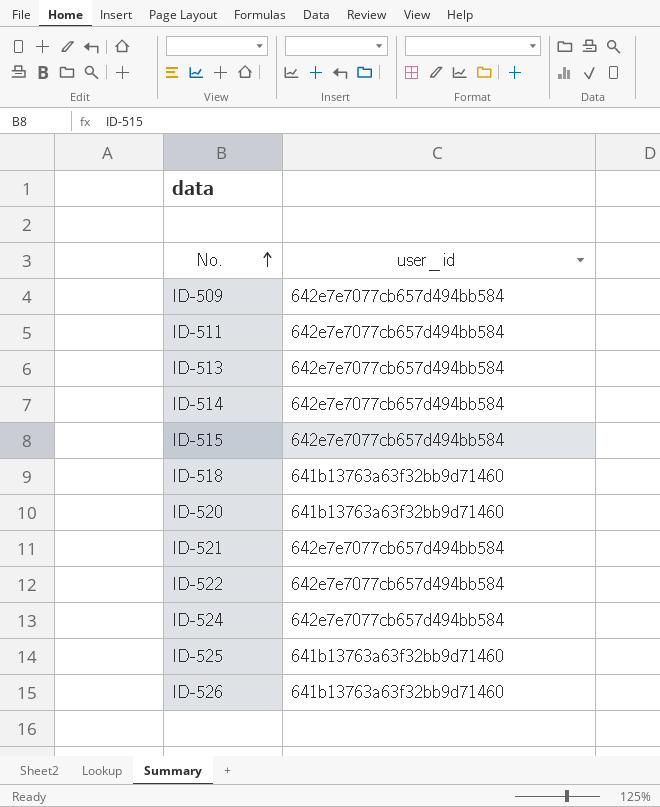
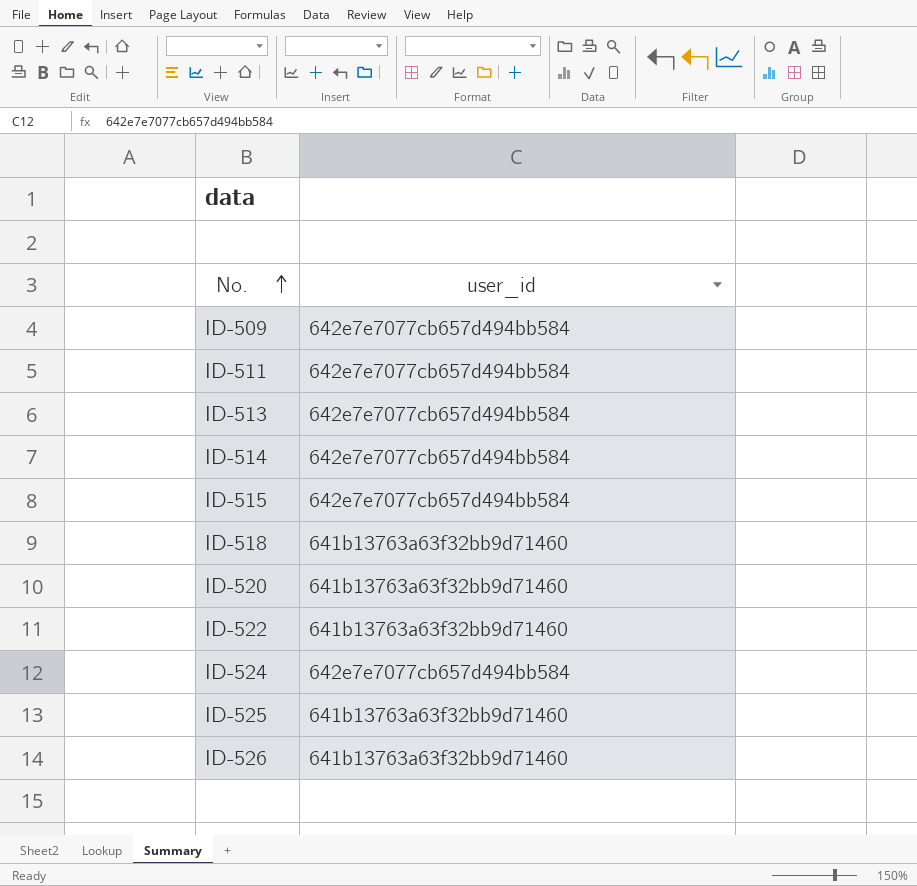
row ID-521: 642e7e7077cb657d494bb584 -> none
ID-522 | user_id: 642e7e7077cb657d494bb584 -> 641b13763a63f32bb9d71460

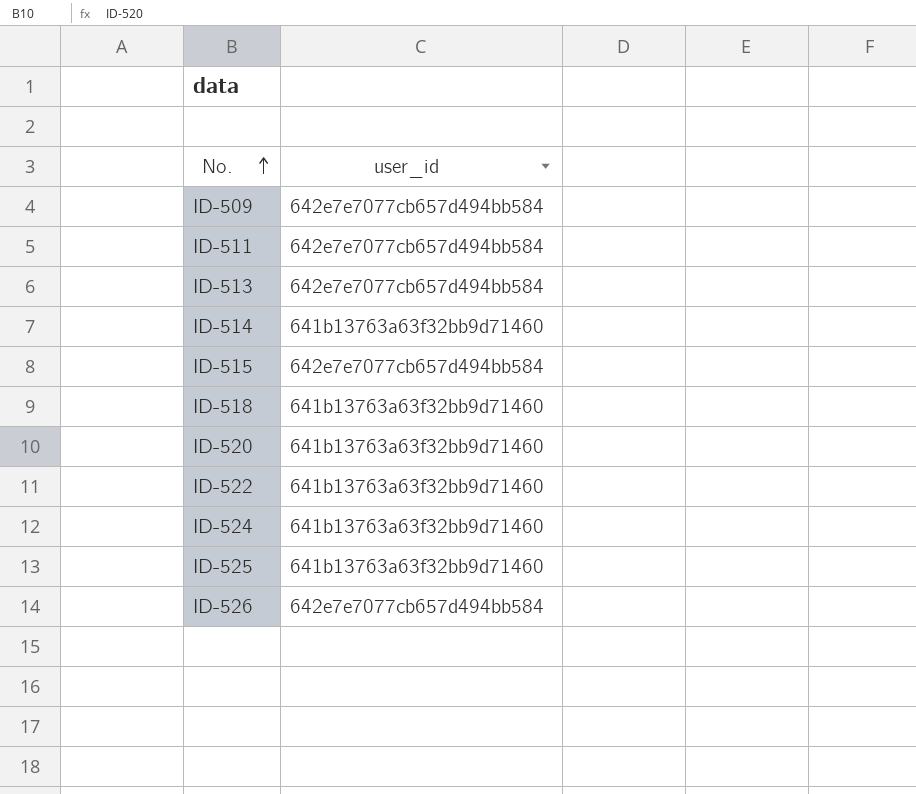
ID-514 | user_id: 642e7e7077cb657d494bb584 -> 641b13763a63f32bb9d71460
ID-524 | user_id: 642e7e7077cb657d494bb584 -> 641b13763a63f32bb9d71460
ID-526 | user_id: 641b13763a63f32bb9d71460 -> 642e7e7077cb657d494bb584

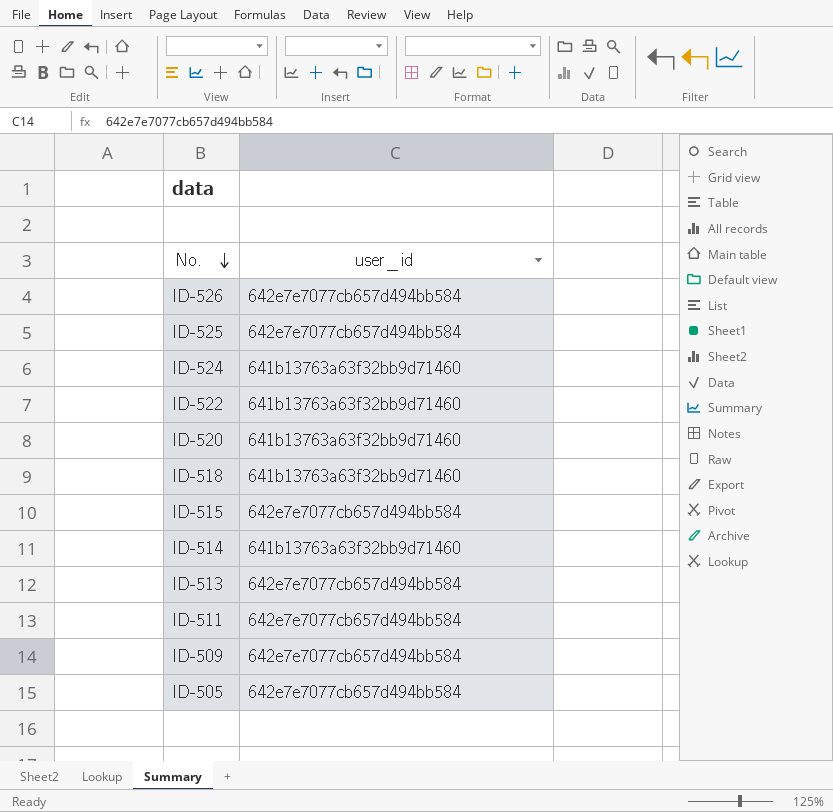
row order: No. ascending -> No. descending
ID-525 | user_id: 641b13763a63f32bb9d71460 -> 642e7e7077cb657d494bb584
row ID-505: none -> 642e7e7077cb657d494bb584

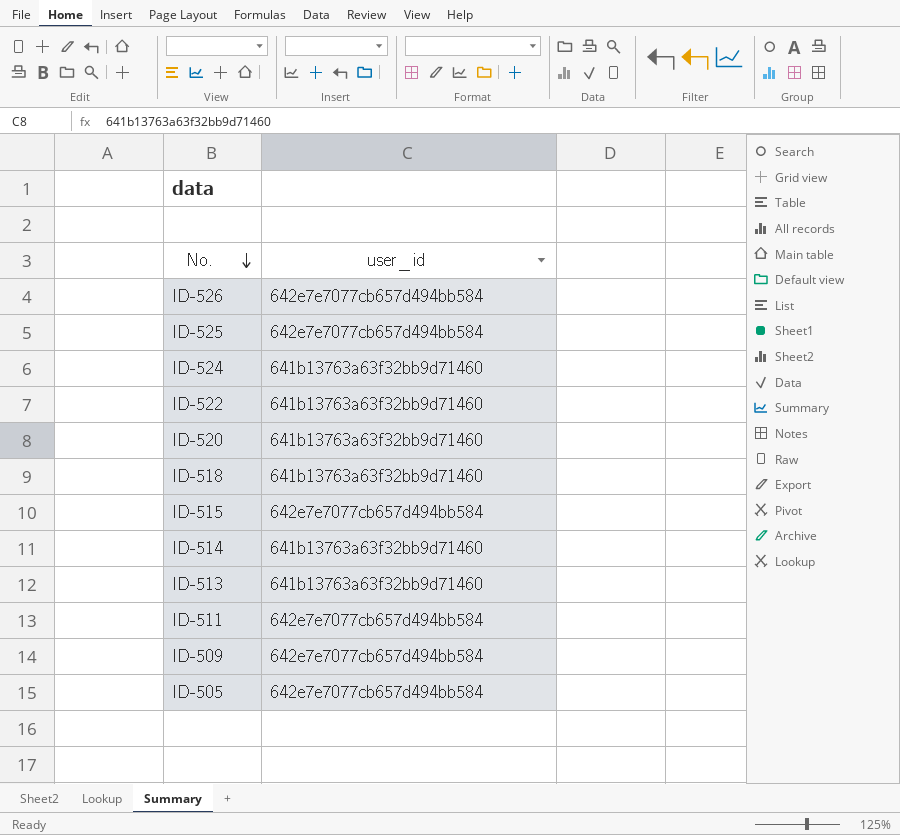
ID-513 | user_id: 642e7e7077cb657d494bb584 -> 641b13763a63f32bb9d71460

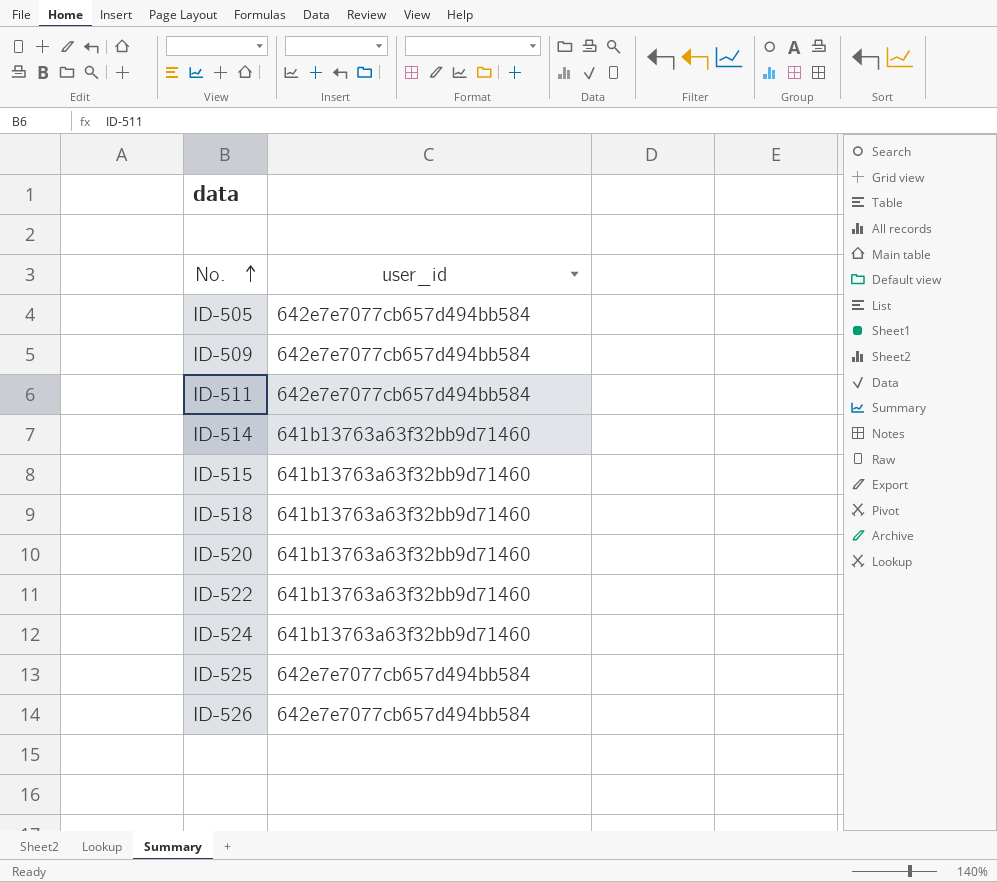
row order: No. descending -> No. ascending
row ID-513: 641b13763a63f32bb9d71460 -> none
ID-515 | user_id: 642e7e7077cb657d494bb584 -> 641b13763a63f32bb9d71460

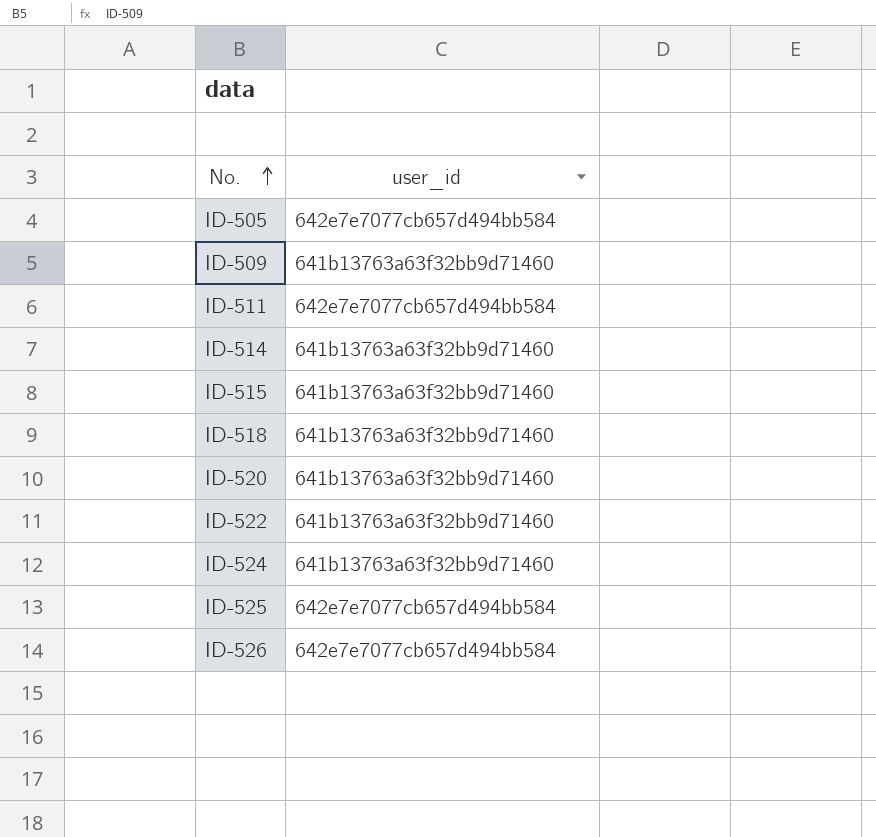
ID-509 | user_id: 642e7e7077cb657d494bb584 -> 641b13763a63f32bb9d71460

